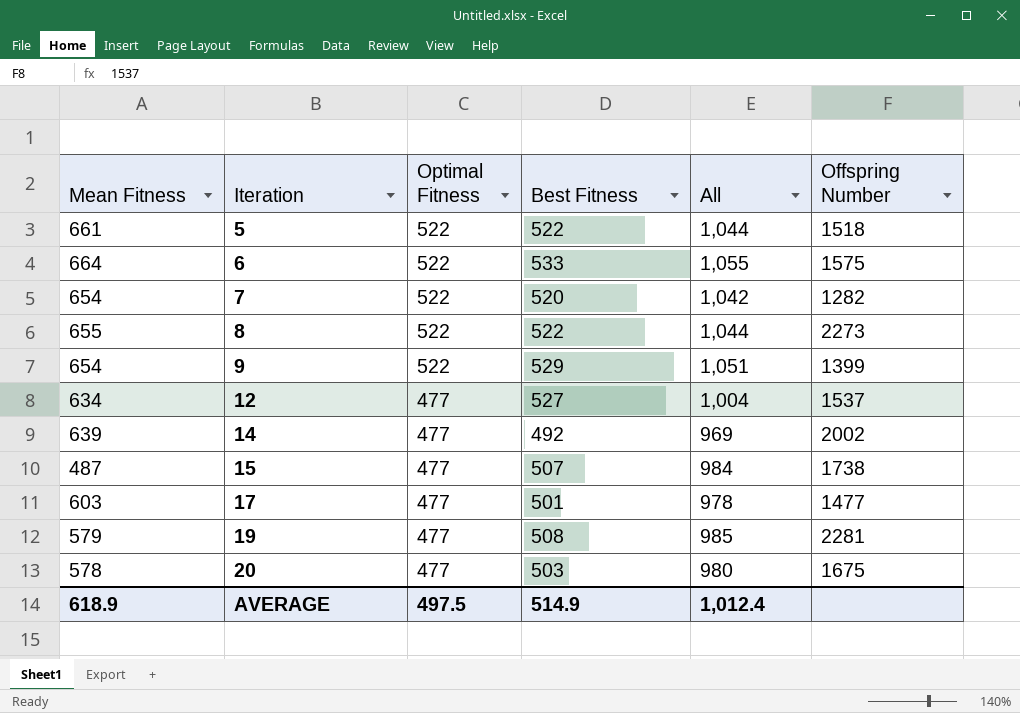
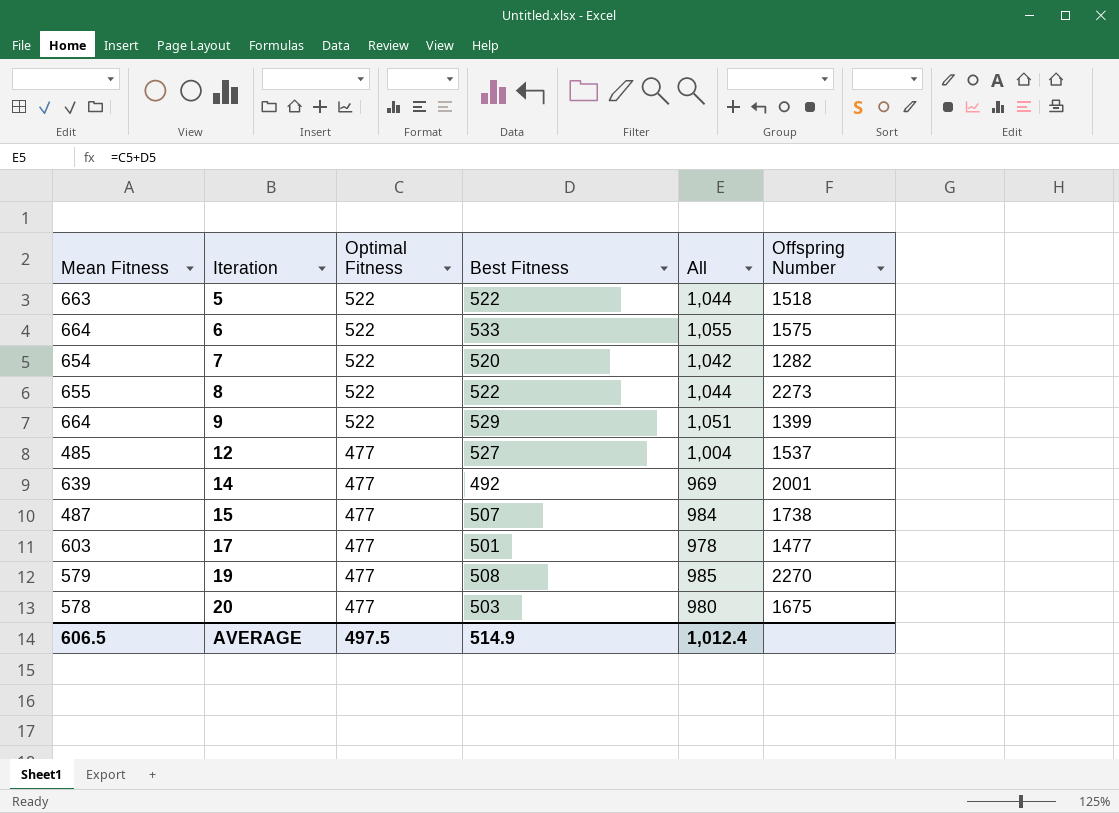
5 | Mean Fitness: 661 -> 663
9 | Mean Fitness: 654 -> 664
12 | Mean Fitness: 634 -> 485
14 | Offspring Number: 2002 -> 2001
19 | Offspring Number: 2281 -> 2270
AVERAGE | Mean Fitness: 618.9 -> 606.5

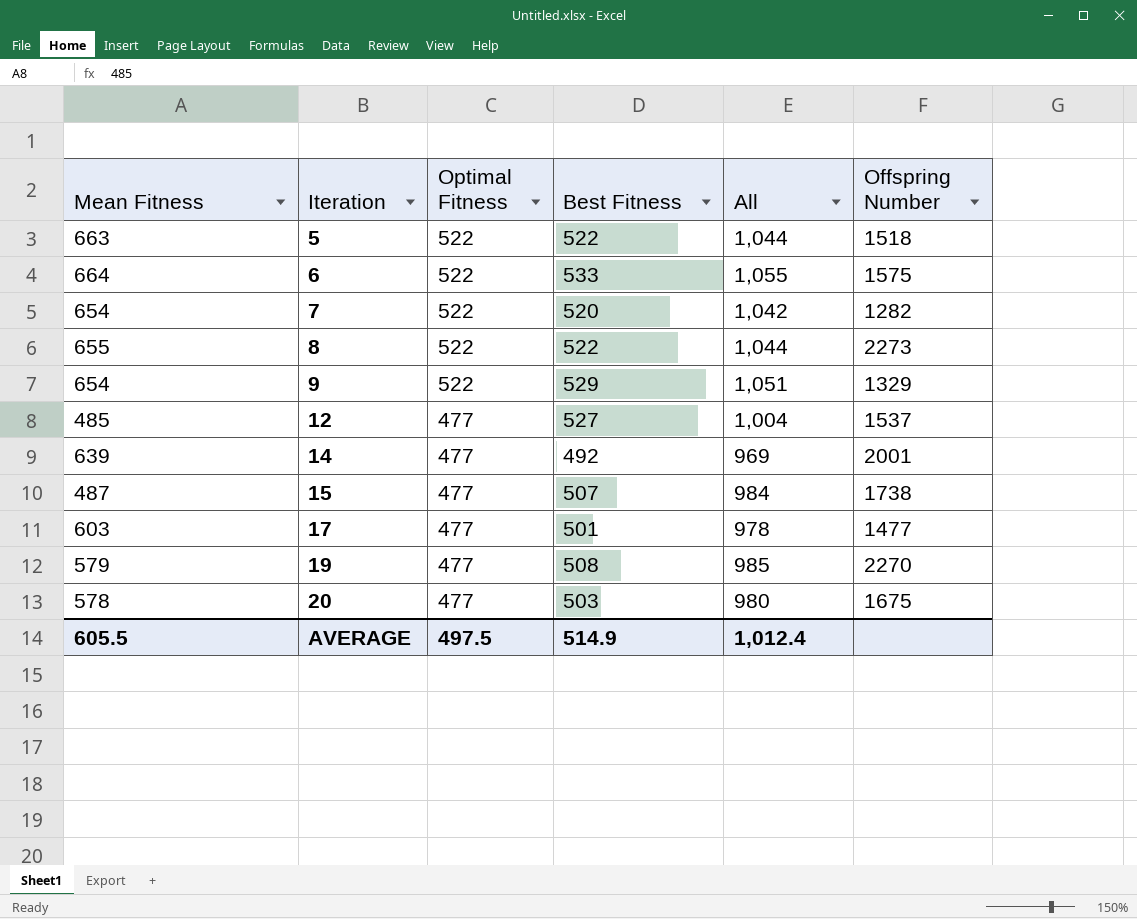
9 | Mean Fitness: 664 -> 654
9 | Offspring Number: 1399 -> 1329
AVERAGE | Mean Fitness: 606.5 -> 605.5

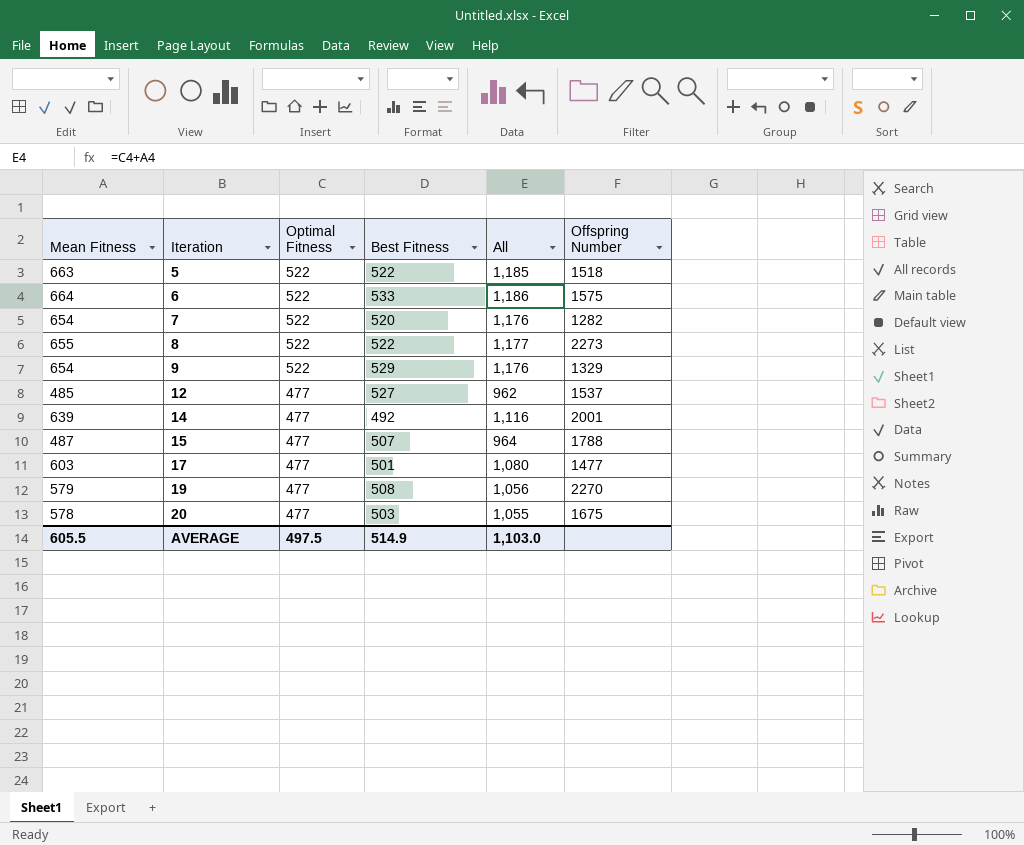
column All | formula: [Optimal Fitness] + [Best Fitness] -> [Mean Fitness] + [Optimal Fitness]
15 | Offspring Number: 1738 -> 1788
AVERAGE | All: 1,012.4 -> 1,103.0

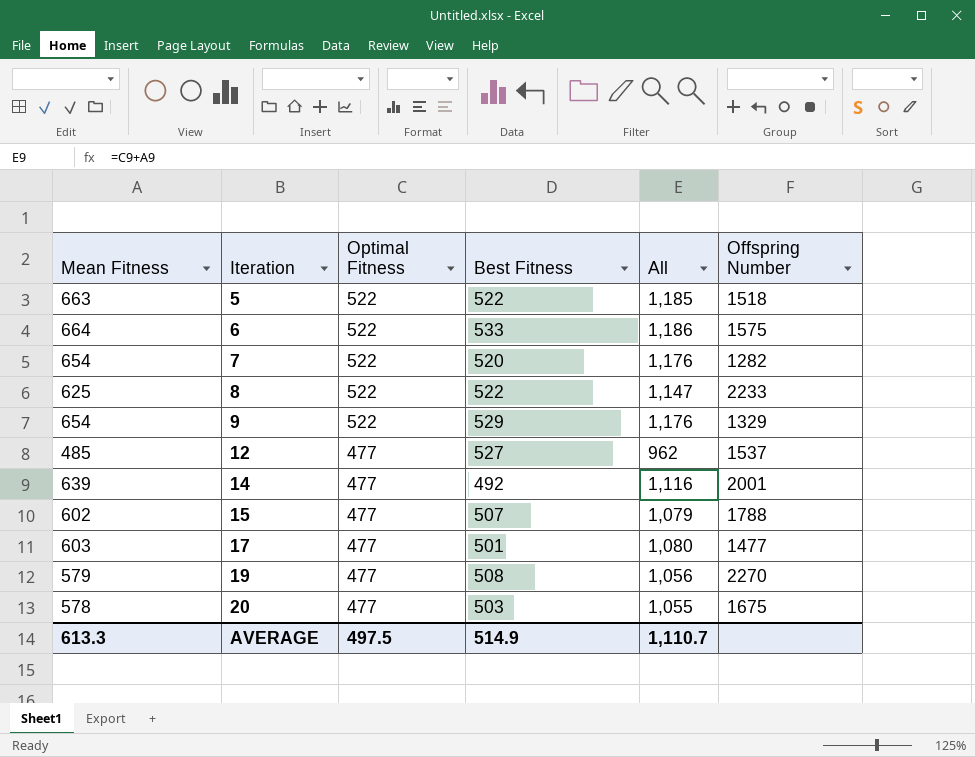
8 | Mean Fitness: 655 -> 625
8 | All: 1,177 -> 1,147
8 | Offspring Number: 2273 -> 2233
15 | Mean Fitness: 487 -> 602
15 | All: 964 -> 1,079
AVERAGE | Mean Fitness: 605.5 -> 613.3
AVERAGE | All: 1,103.0 -> 1,110.7

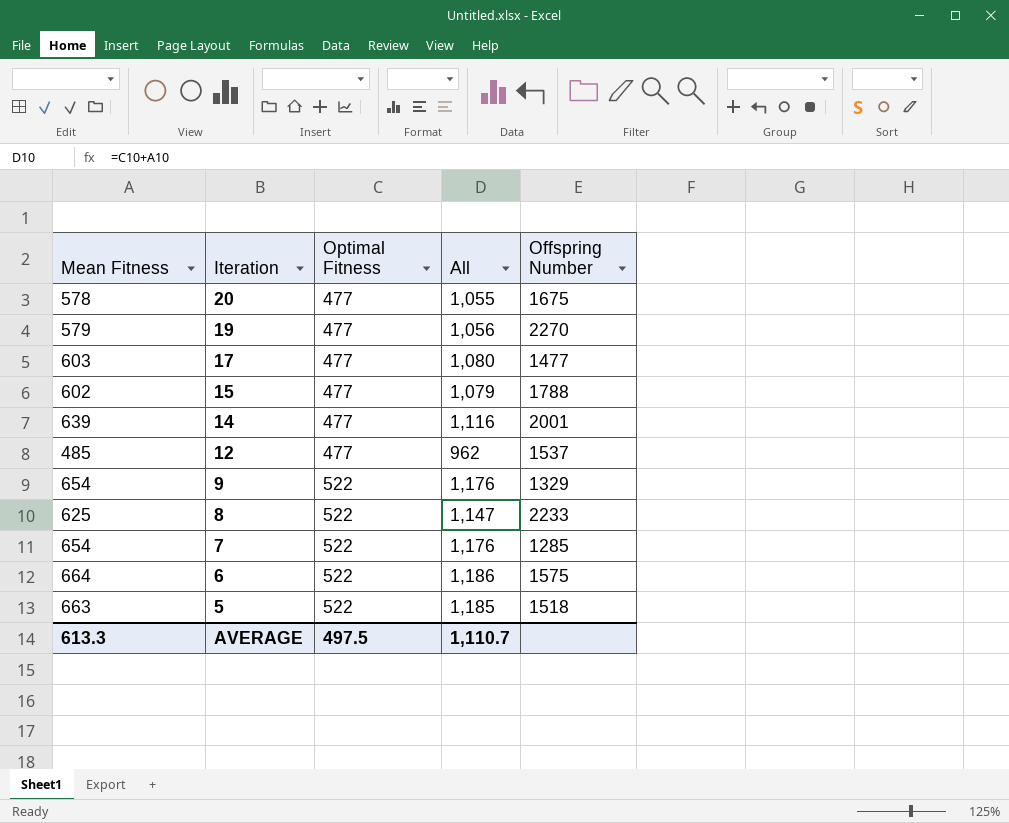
row order: Iteration ascending -> Iteration descending
column Best Fitness | position: 4 -> none
7 | Offspring Number: 1282 -> 1285

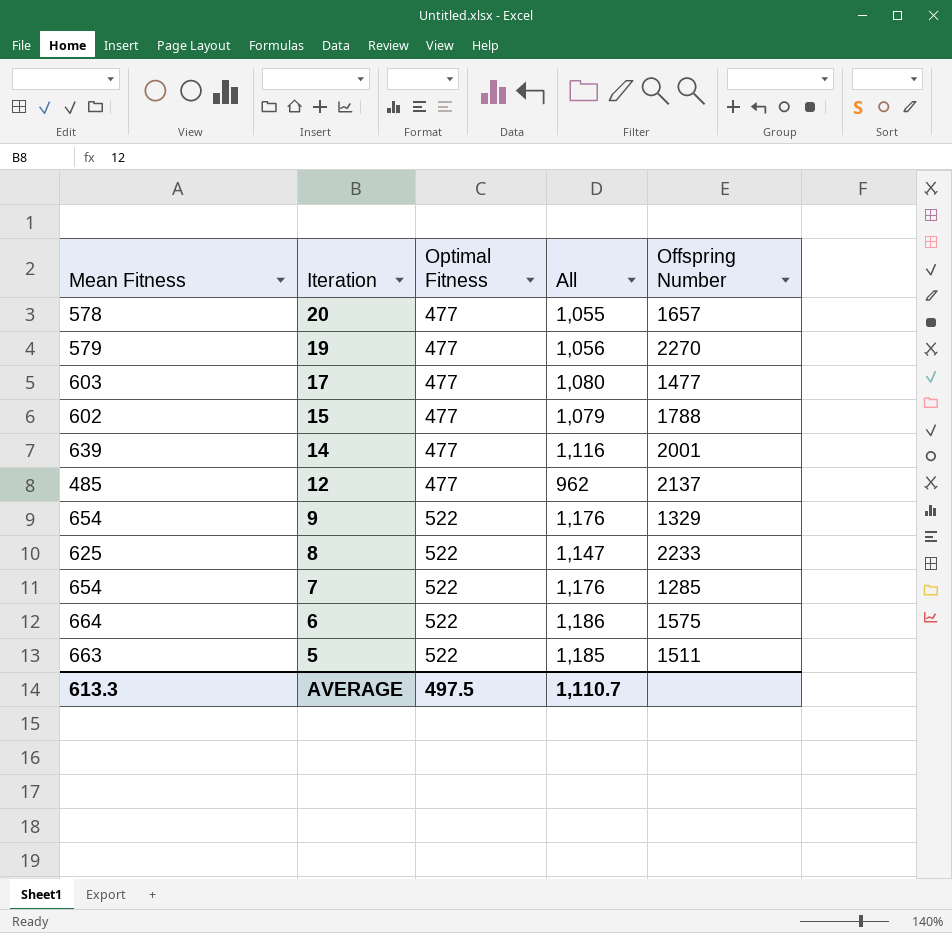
20 | Offspring Number: 1675 -> 1657
12 | Offspring Number: 1537 -> 2137
5 | Offspring Number: 1518 -> 1511

